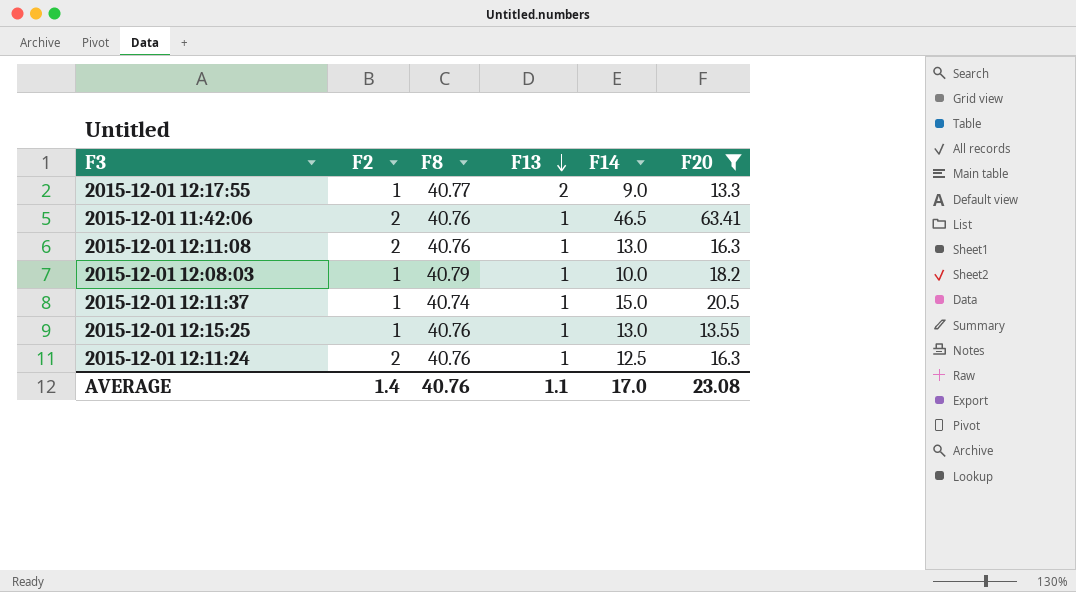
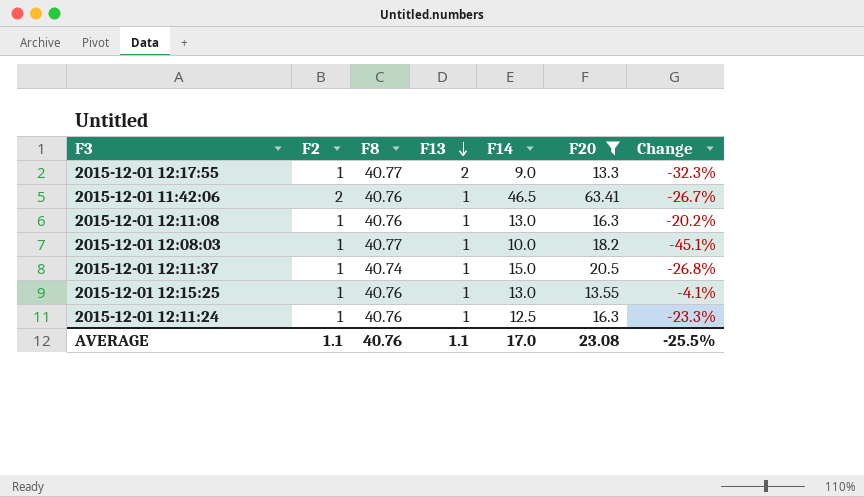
column Change | formula: none -> ([F14] - [F20]) / [F20]
2015-12-01 12:11:08 | F2: 2 -> 1
2015-12-01 12:08:03 | F8: 40.79 -> 40.77
2015-12-01 12:11:24 | F2: 2 -> 1
AVERAGE | F2: 1.4 -> 1.1

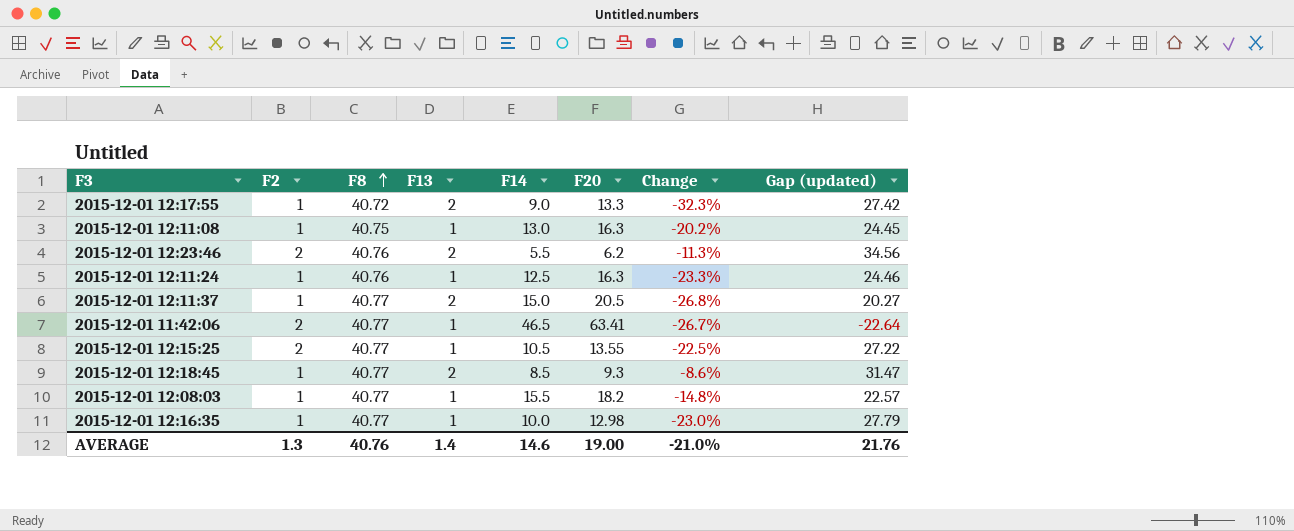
filter: F20 >= 13.3 -> none
row order: F13 descending -> F8 ascending
column Gap (updated) | formula: none -> [F8] - [F20]
2015-12-01 12:17:55 | F8: 40.77 -> 40.72
2015-12-01 12:11:08 | F8: 40.76 -> 40.75
2015-12-01 12:11:37 | F8: 40.74 -> 40.77
2015-12-01 12:11:37 | F13: 1 -> 2
2015-12-01 11:42:06 | F8: 40.76 -> 40.77
2015-12-01 12:15:25 | F2: 1 -> 2
2015-12-01 12:15:25 | F8: 40.76 -> 40.77
2015-12-01 12:15:25 | F14: 13.0 -> 10.5
2015-12-01 12:15:25 | Change: -4.1% -> -22.5%
2015-12-01 12:08:03 | F14: 10.0 -> 15.5
2015-12-01 12:08:03 | Change: -45.1% -> -14.8%
AVERAGE | F2: 1.1 -> 1.3
AVERAGE | F13: 1.1 -> 1.4
AVERAGE | F14: 17.0 -> 14.6
AVERAGE | F20: 23.08 -> 19.00
AVERAGE | Change: -25.5% -> -21.0%

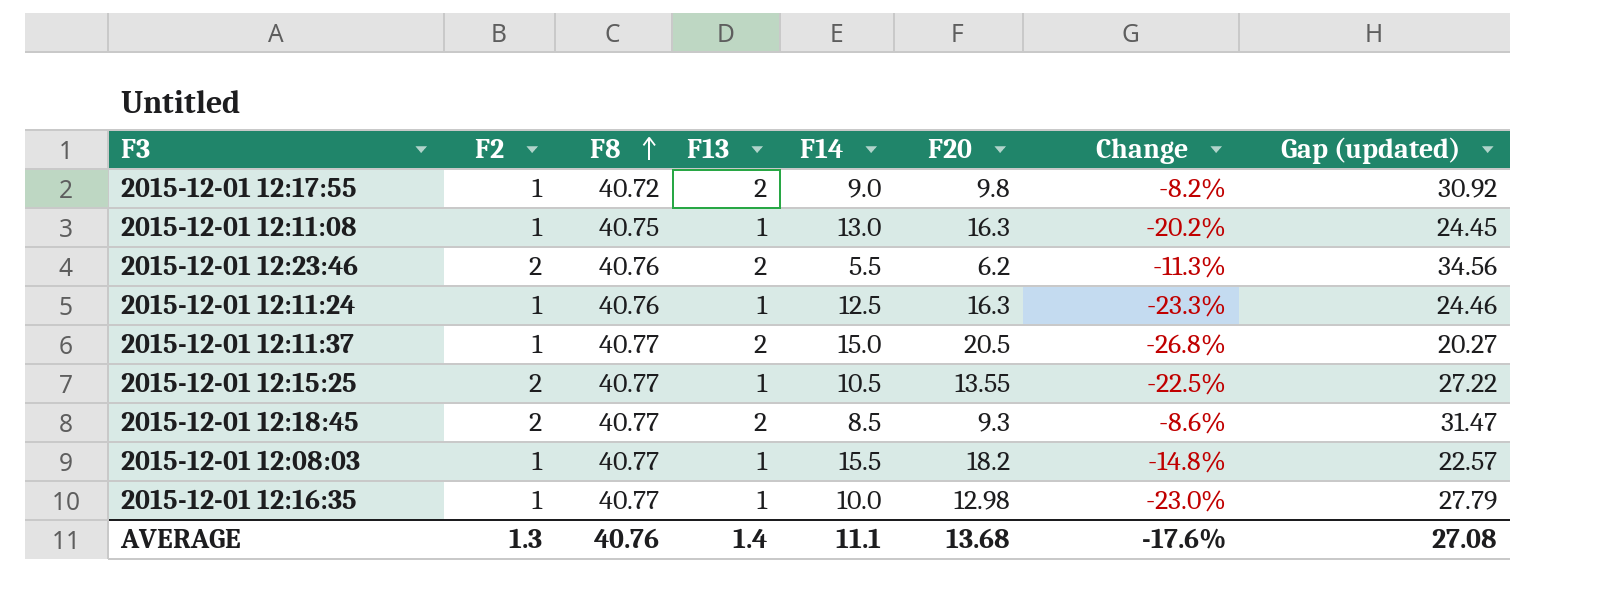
row 2015-12-01 11:42:06: 2 | 40.77 | 1 | 46.5 | 63.41 | -26.7% | -22.64 -> none
2015-12-01 12:17:55 | F20: 13.3 -> 9.8
2015-12-01 12:17:55 | Change: -32.3% -> -8.2%
2015-12-01 12:17:55 | Gap (updated): 27.42 -> 30.92
2015-12-01 12:18:45 | F2: 1 -> 2
AVERAGE | F14: 14.6 -> 11.1
AVERAGE | F20: 19.00 -> 13.68
AVERAGE | Change: -21.0% -> -17.6%
AVERAGE | Gap (updated): 21.76 -> 27.08

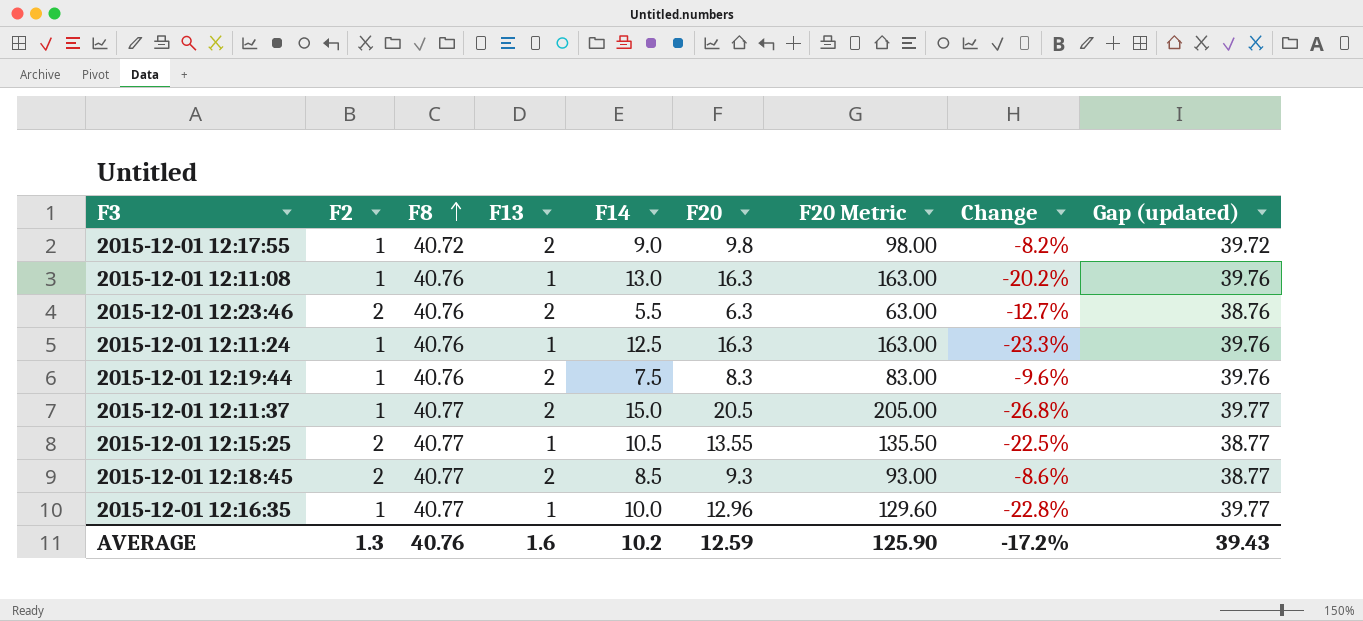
column F20 Metric | formula: none -> [F20] * 10
column Gap (updated) | formula: [F8] - [F20] -> [F8] - [F2]
row 2015-12-01 12:08:03: 1 | 40.77 | 1 | 15.5 | 18.2 | -14.8% | 22.57 -> none
2015-12-01 12:11:08 | F8: 40.75 -> 40.76
2015-12-01 12:23:46 | F20: 6.2 -> 6.3
2015-12-01 12:23:46 | Change: -11.3% -> -12.7%
row 2015-12-01 12:19:44: none -> 1 | 40.76 | 2 | 7.5 | 8.3 | 83.00 | -9.6% | 39.76
2015-12-01 12:16:35 | F20: 12.98 -> 12.96
2015-12-01 12:16:35 | Change: -23.0% -> -22.8%
AVERAGE | F13: 1.4 -> 1.6
AVERAGE | F14: 11.1 -> 10.2
AVERAGE | F20: 13.68 -> 12.59
AVERAGE | Change: -17.6% -> -17.2%
AVERAGE | Gap (updated): 27.08 -> 39.43

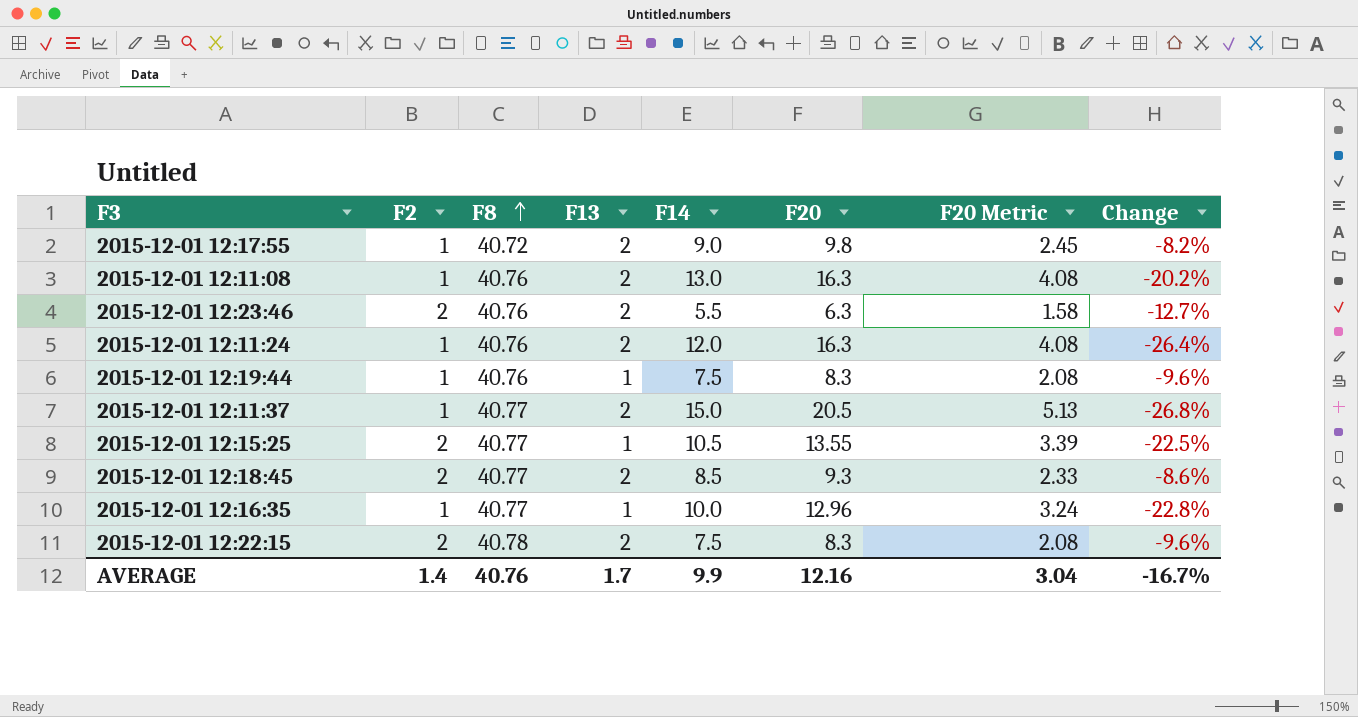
column Gap (updated) | formula: [F8] - [F2] -> none
column F20 Metric | formula: [F20] * 10 -> [F20] * 0.25
2015-12-01 12:11:08 | F13: 1 -> 2
2015-12-01 12:11:24 | F13: 1 -> 2
2015-12-01 12:11:24 | F14: 12.5 -> 12.0
2015-12-01 12:11:24 | Change: -23.3% -> -26.4%
2015-12-01 12:19:44 | F13: 2 -> 1
row 2015-12-01 12:22:15: none -> 2 | 40.78 | 2 | 7.5 | 8.3 | 2.08 | -9.6%
AVERAGE | F2: 1.3 -> 1.4
AVERAGE | F13: 1.6 -> 1.7
AVERAGE | F14: 10.2 -> 9.9
AVERAGE | F20: 12.59 -> 12.16
AVERAGE | F20 Metric: 125.90 -> 3.04
AVERAGE | Change: -17.2% -> -16.7%

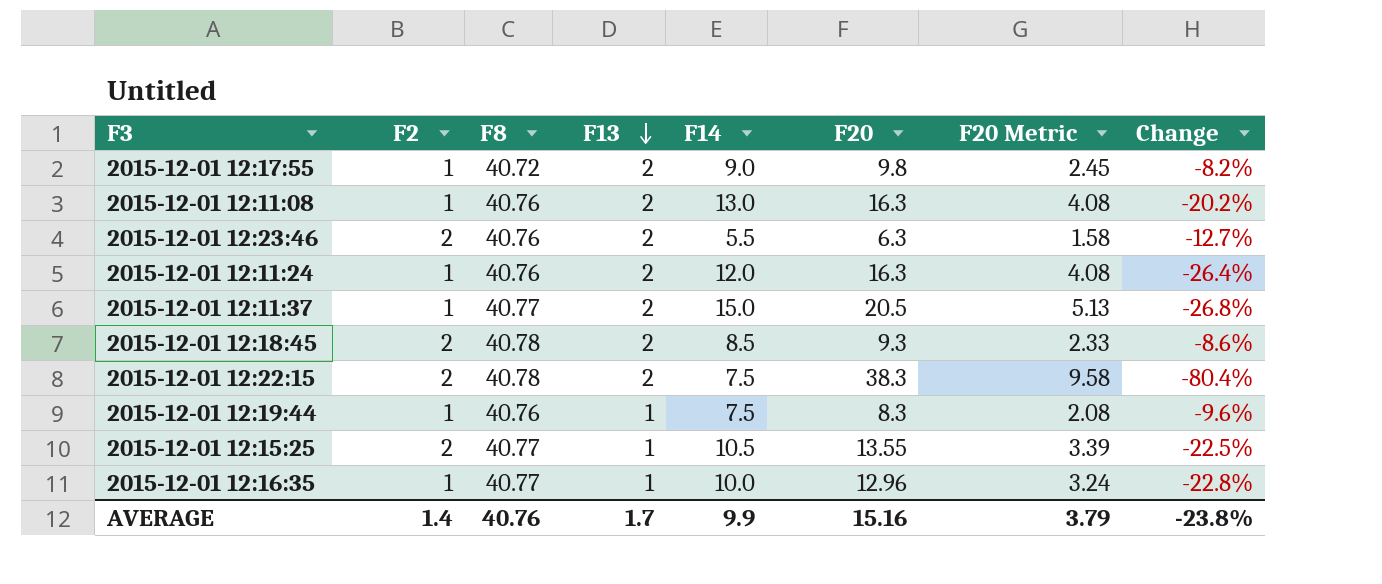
row order: F8 ascending -> F13 descending
2015-12-01 12:18:45 | F8: 40.77 -> 40.78
2015-12-01 12:22:15 | F20: 8.3 -> 38.3
2015-12-01 12:22:15 | F20 Metric: 2.08 -> 9.58
2015-12-01 12:22:15 | Change: -9.6% -> -80.4%
AVERAGE | F20: 12.16 -> 15.16
AVERAGE | F20 Metric: 3.04 -> 3.79
AVERAGE | Change: -16.7% -> -23.8%

